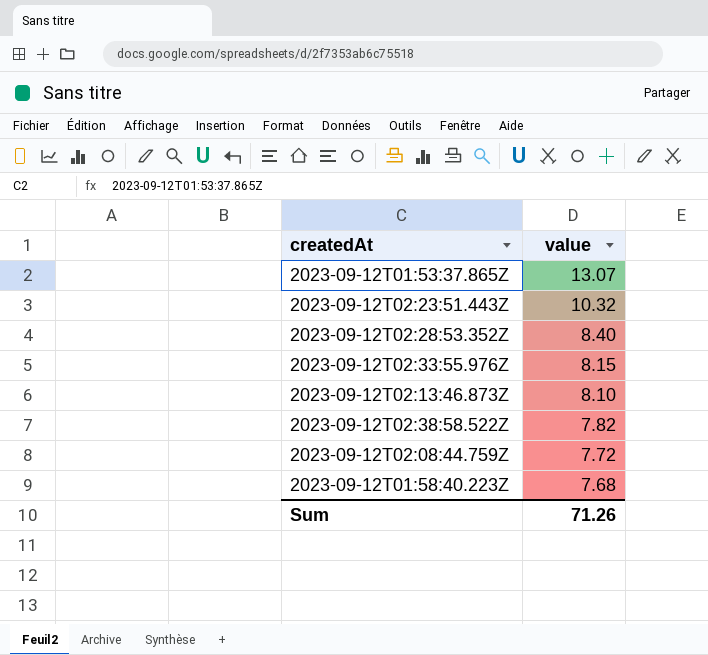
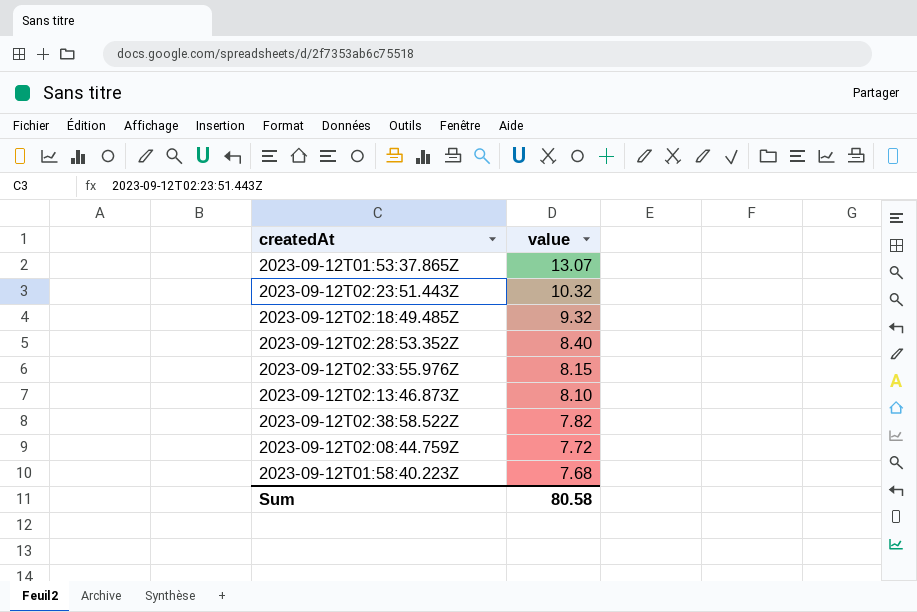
row 2023-09-12T02:18:49.485Z: none -> 9.32
Sum | value: 71.26 -> 80.58

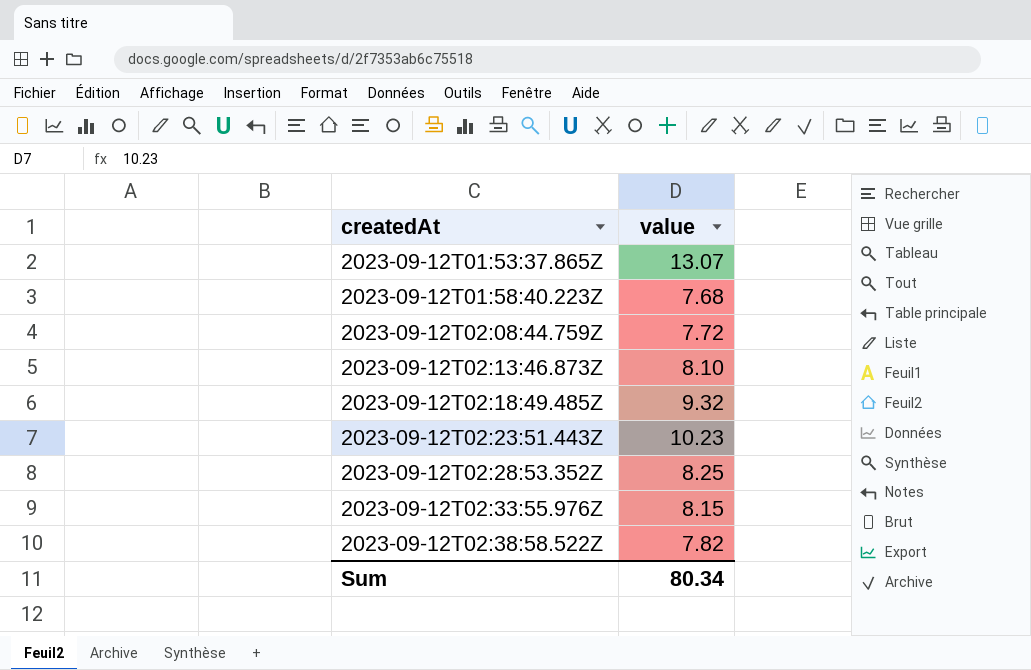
row order: value descending -> createdAt ascending
2023-09-12T02:23:51.443Z | value: 10.32 -> 10.23
2023-09-12T02:28:53.352Z | value: 8.40 -> 8.25
Sum | value: 80.58 -> 80.34

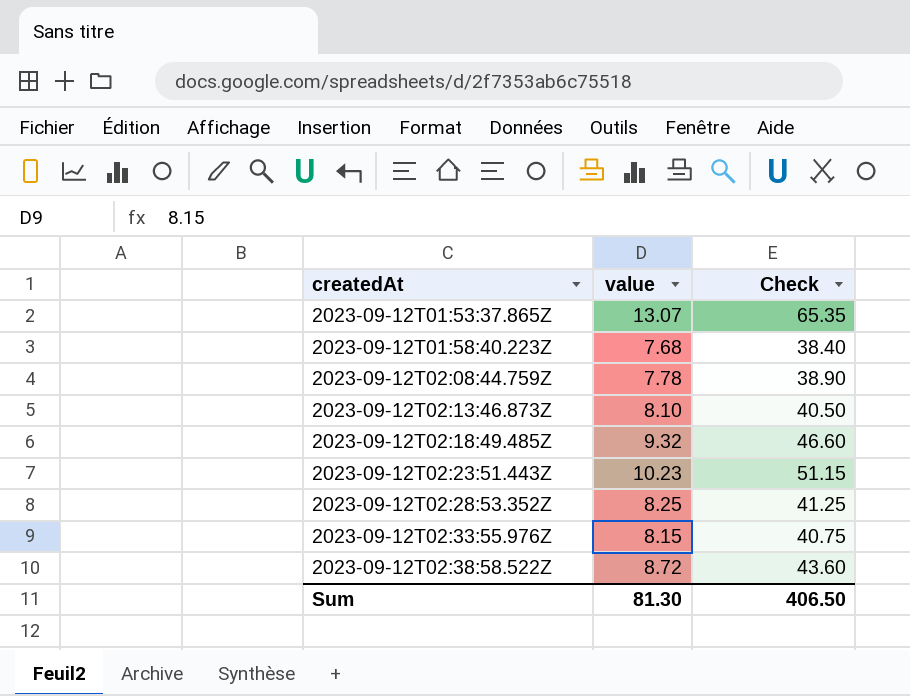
column Check | formula: none -> [value] * 5
2023-09-12T02:08:44.759Z | value: 7.72 -> 7.78
2023-09-12T02:38:58.522Z | value: 7.82 -> 8.72
Sum | value: 80.34 -> 81.30

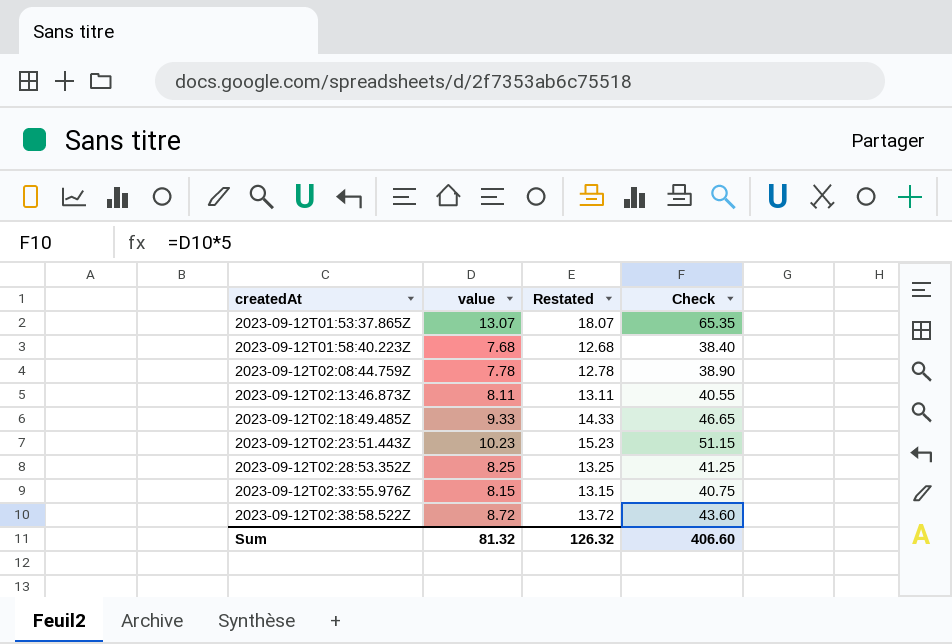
column Restated | formula: none -> [value] + 5
2023-09-12T02:13:46.873Z | value: 8.10 -> 8.11
2023-09-12T02:13:46.873Z | Check: 40.50 -> 40.55
2023-09-12T02:18:49.485Z | value: 9.32 -> 9.33
2023-09-12T02:18:49.485Z | Check: 46.60 -> 46.65
Sum | value: 81.30 -> 81.32
Sum | Check: 406.50 -> 406.60

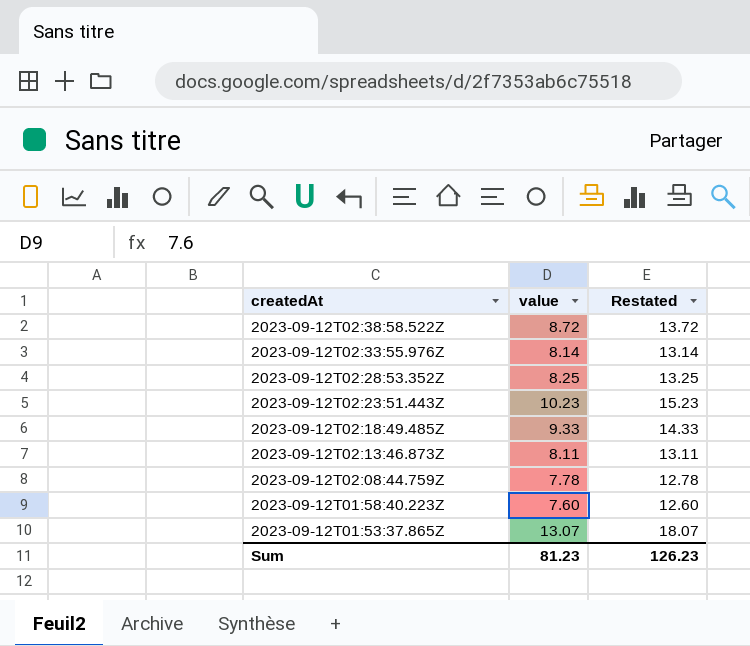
row order: createdAt ascending -> createdAt descending
column Check | formula: [value] * 5 -> none
2023-09-12T02:33:55.976Z | value: 8.15 -> 8.14
2023-09-12T02:33:55.976Z | Restated: 13.15 -> 13.14
2023-09-12T01:58:40.223Z | value: 7.68 -> 7.60
2023-09-12T01:58:40.223Z | Restated: 12.68 -> 12.60
Sum | value: 81.32 -> 81.23
Sum | Restated: 126.32 -> 126.23

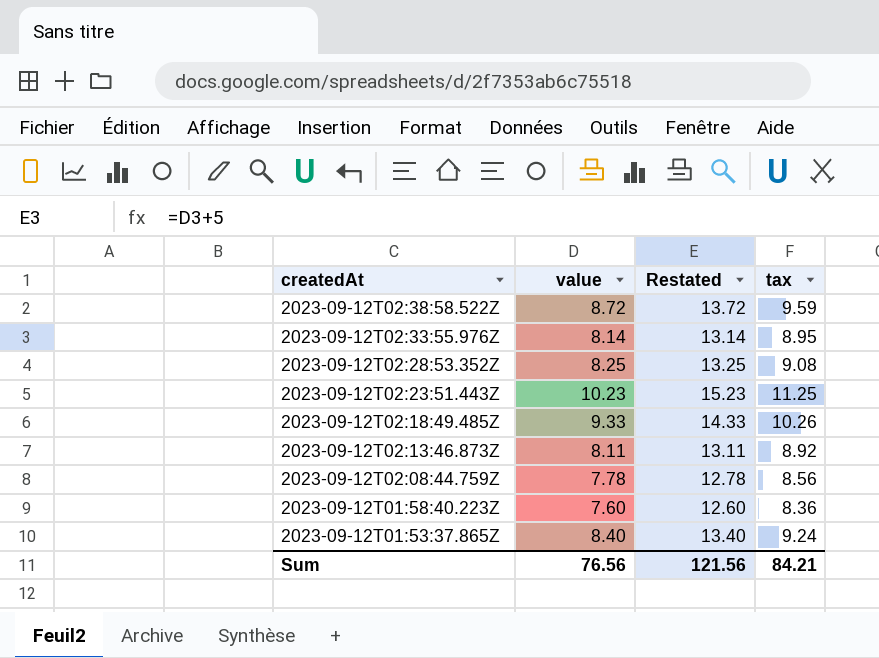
column tax | formula: none -> [value] * 1.1
2023-09-12T01:53:37.865Z | value: 13.07 -> 8.40
2023-09-12T01:53:37.865Z | Restated: 18.07 -> 13.40
Sum | value: 81.23 -> 76.56
Sum | Restated: 126.23 -> 121.56

